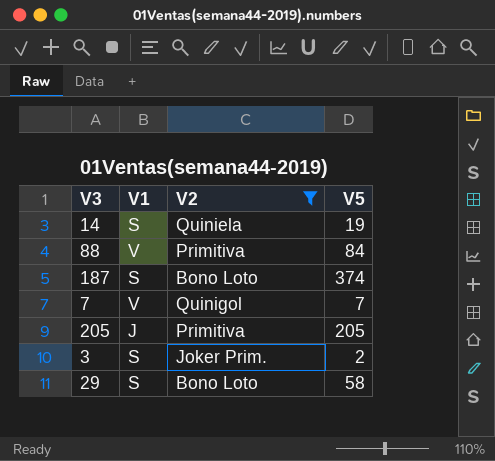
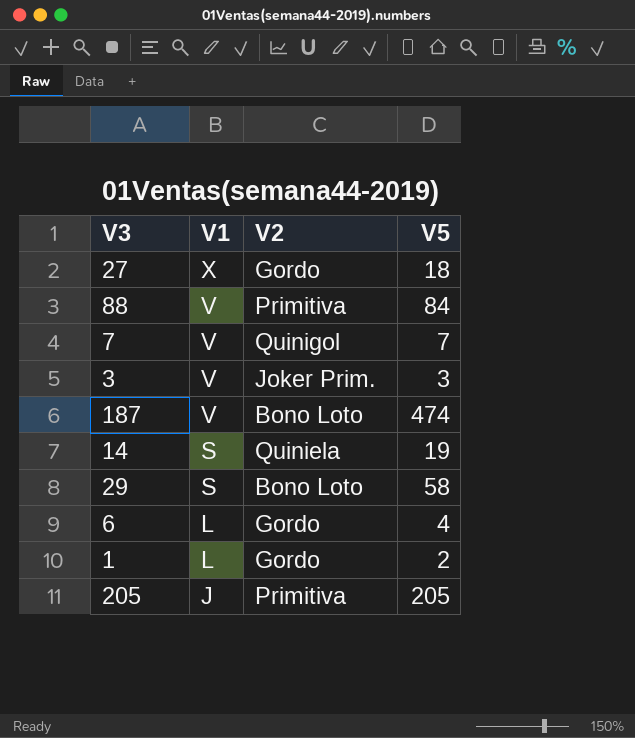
filter: V2 != Gordo -> none
row order: none -> V1 descending
3 | V1: S -> V
3 | V5: 2 -> 3
187 | V1: S -> V
187 | V5: 374 -> 474

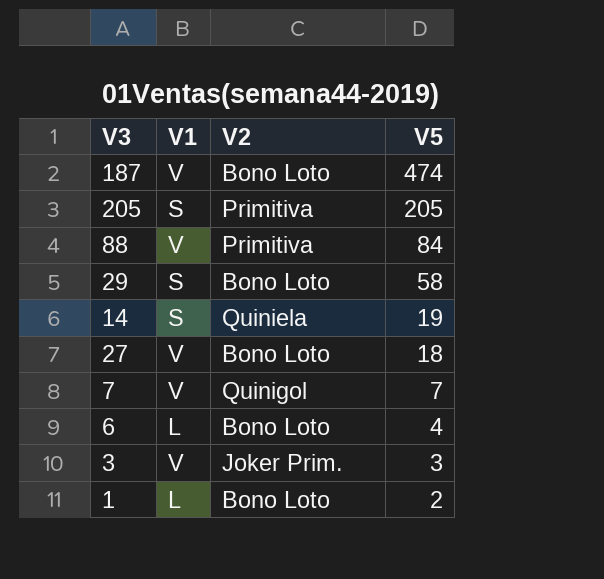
row order: V1 descending -> V5 descending
205 | V1: J -> S
27 | V1: X -> V
27 | V2: Gordo -> Bono Loto
6 | V2: Gordo -> Bono Loto
1 | V2: Gordo -> Bono Loto

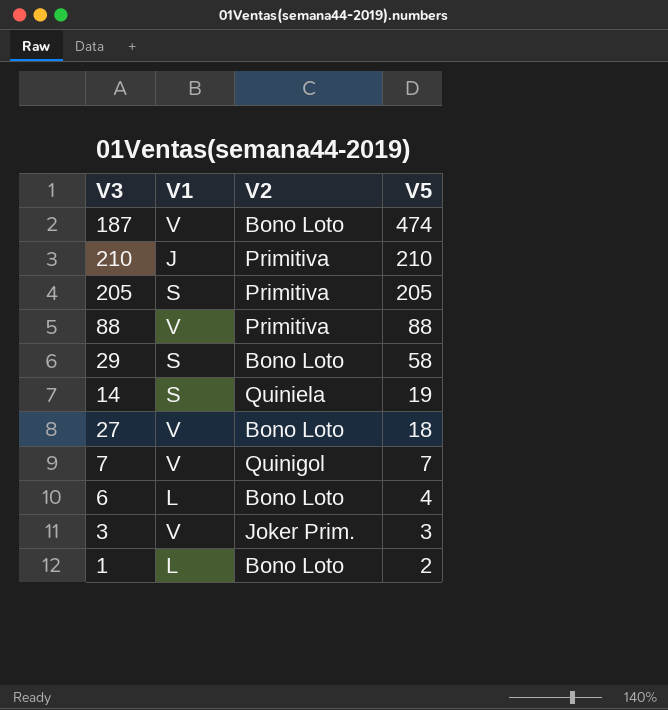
row 210: none -> J | Primitiva | 210
88 | V5: 84 -> 88

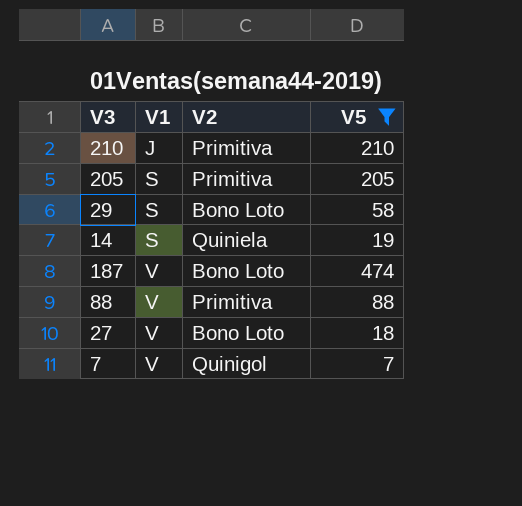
filter: none -> V5 >= 7
row order: V5 descending -> V1 ascending

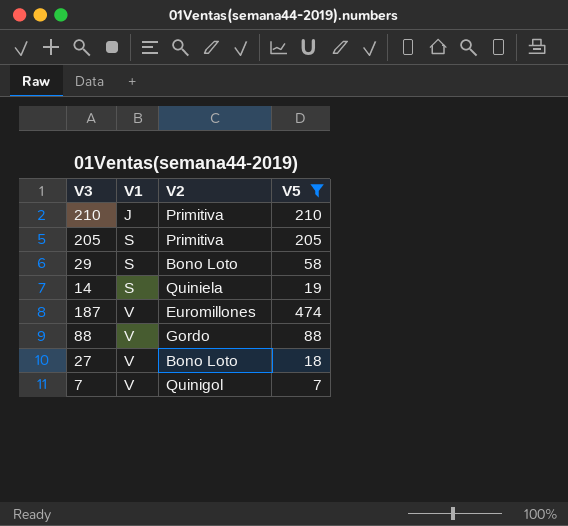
187 | V2: Bono Loto -> Euromillones
88 | V2: Primitiva -> Gordo

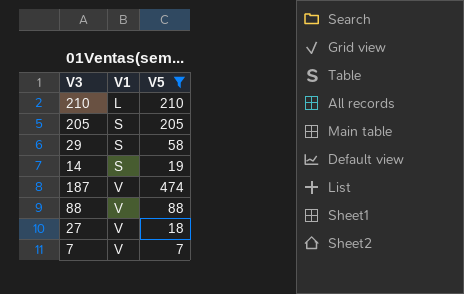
column V2 | position: 3 -> none
210 | V1: J -> L

